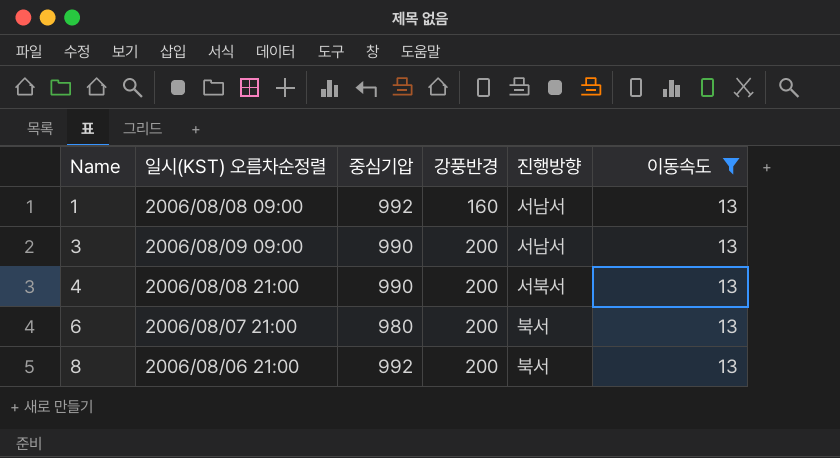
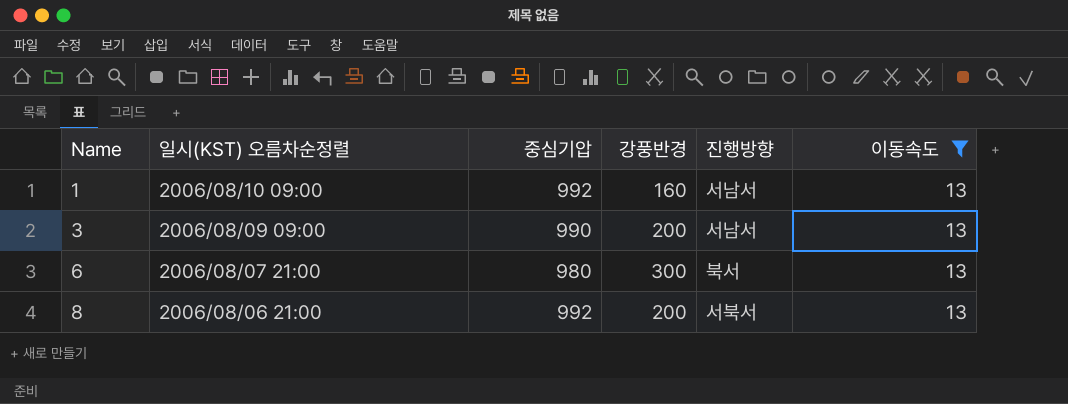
row 4: 2006/08/08 21:00 | 990 | 200 | 서북서 | 13 -> none
1 | 일시(KST) 오름차순정렬: 2006/08/08 09:00 -> 2006/08/10 09:00
6 | 강풍반경: 200 -> 300
8 | 진행방향: 북서 -> 서북서

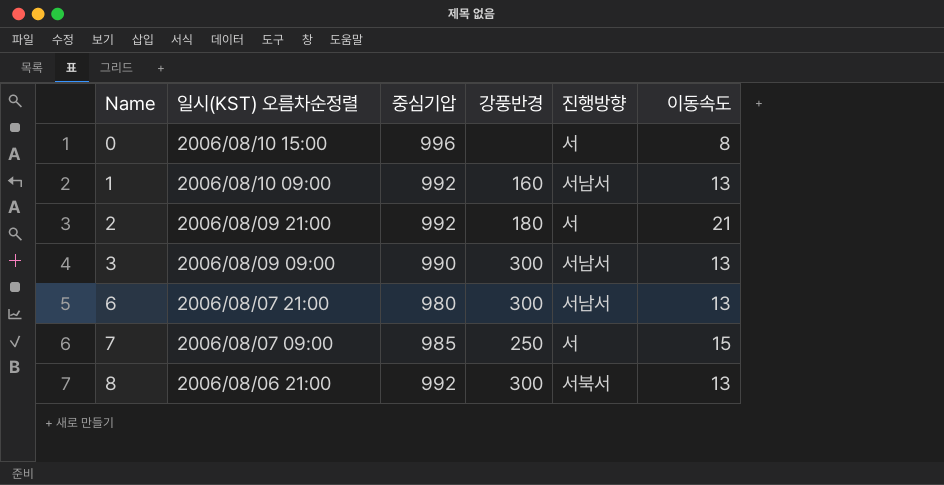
filter: 이동속도 = 13 -> none
3 | 강풍반경: 200 -> 300
6 | 진행방향: 북서 -> 서남서
8 | 강풍반경: 200 -> 300

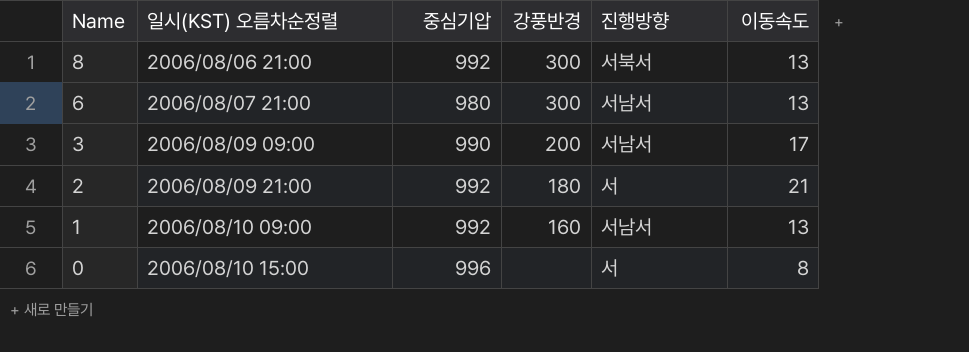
row order: Name ascending -> Name descending
row 7: 2006/08/07 09:00 | 985 | 250 | 서 | 15 -> none
3 | 강풍반경: 300 -> 200
3 | 이동속도: 13 -> 17

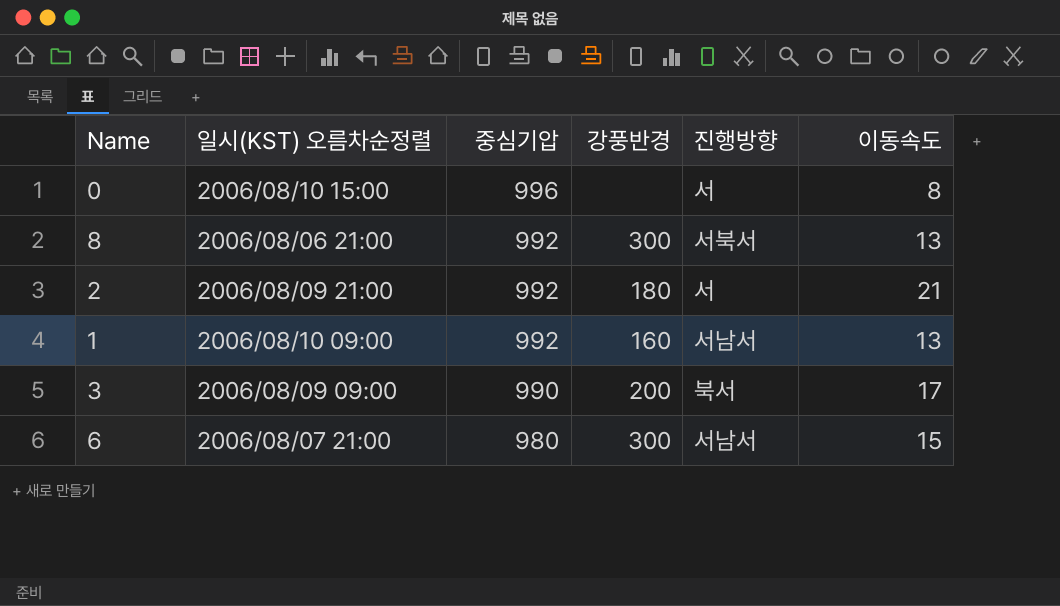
row order: Name descending -> 중심기압 descending
3 | 진행방향: 서남서 -> 북서
6 | 이동속도: 13 -> 15

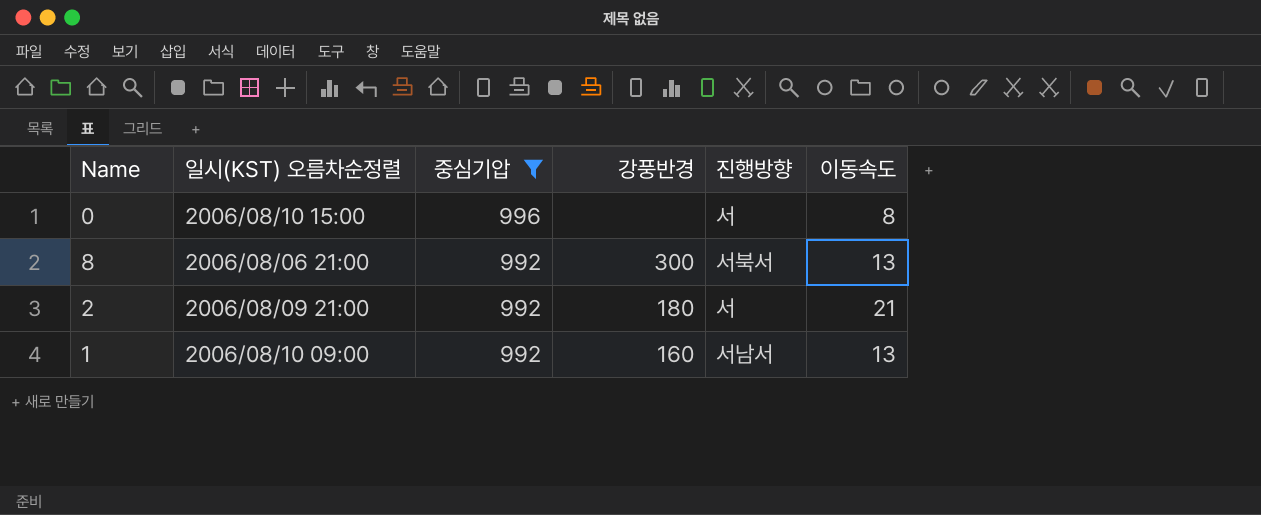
filter: none -> 중심기압 >= 992

